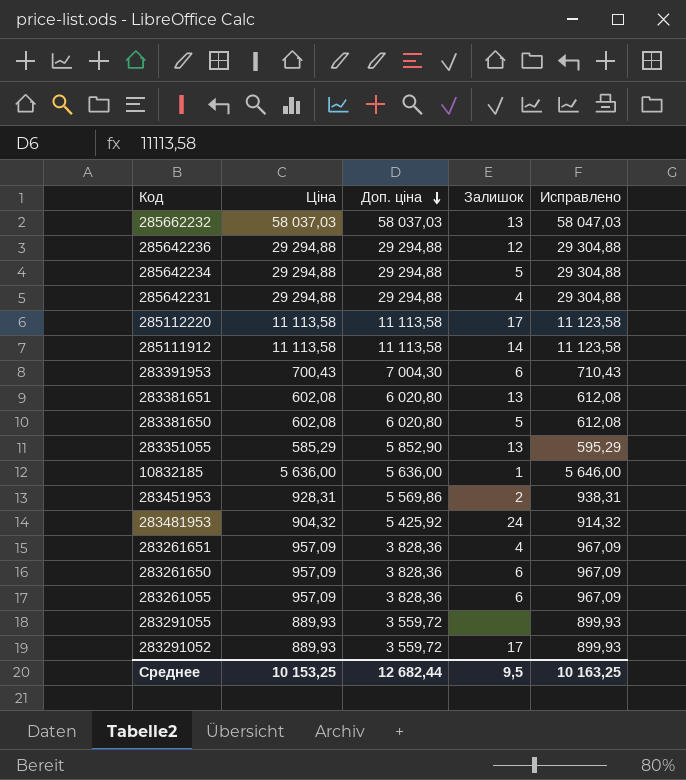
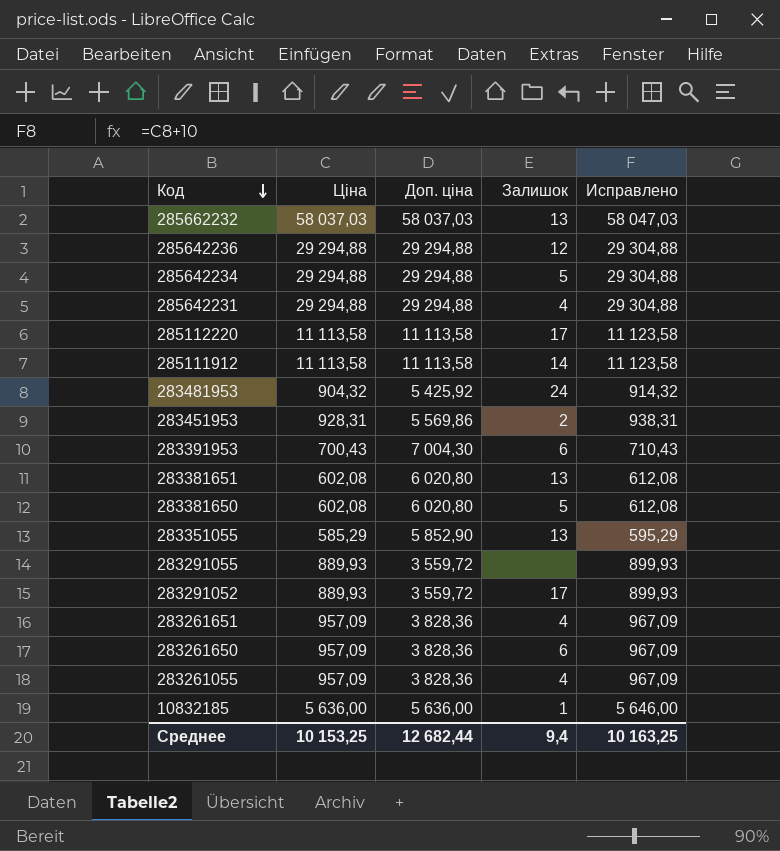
row order: Доп. ціна descending -> Код descending
283261055 | Залишок: 6 -> 4
Среднее | Залишок: 9,5 -> 9,4

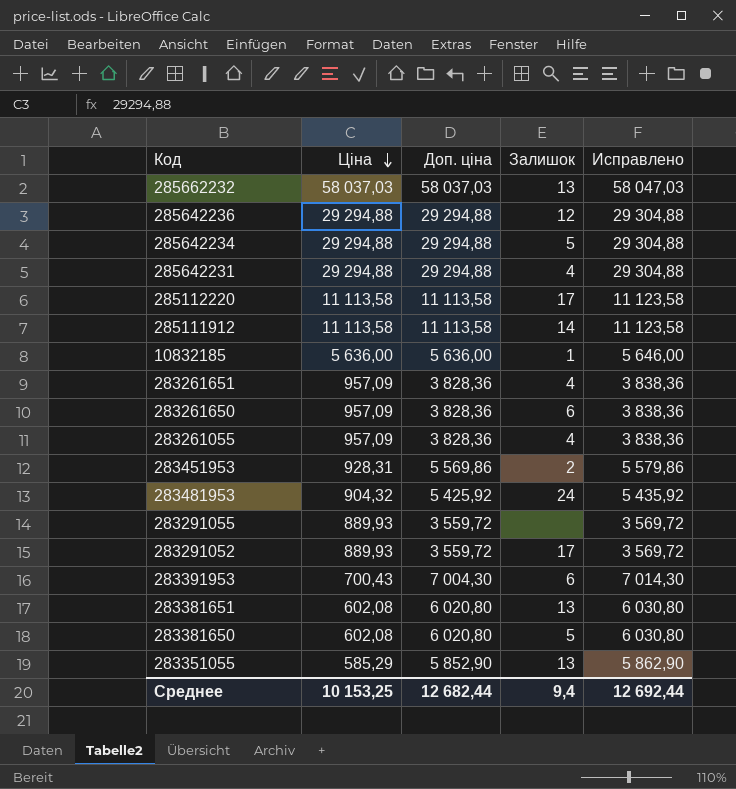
row order: Код descending -> Ціна descending
column Исправлено | formula: [Ціна] + 10 -> [Доп. ціна] + 10
Среднее | Исправлено: 10 163,25 -> 12 692,44

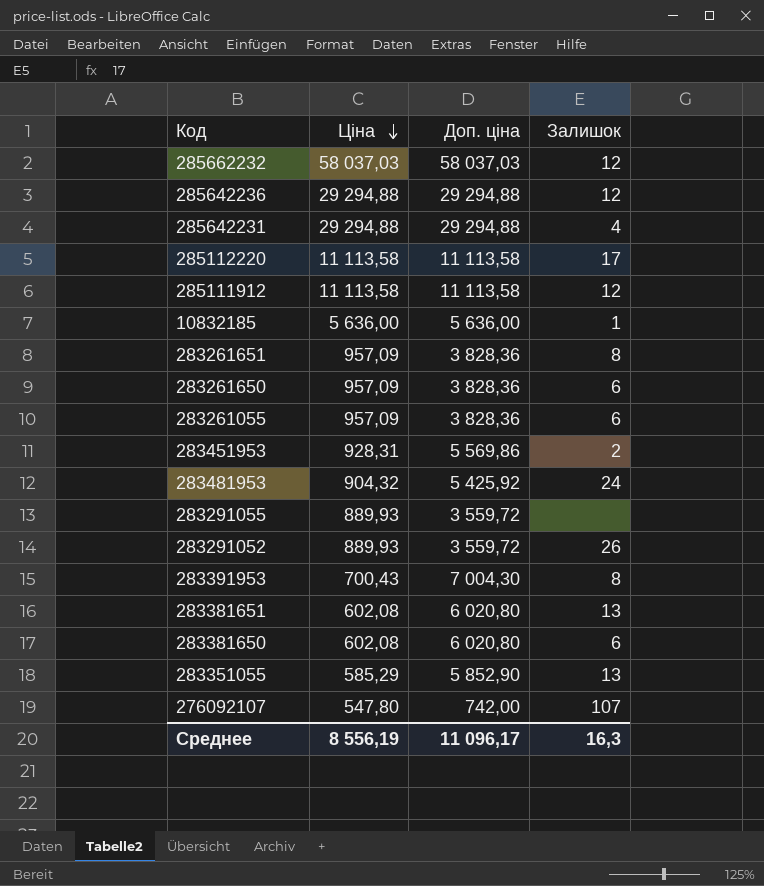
column Исправлено | formula: [Доп. ціна] + 10 -> none
row 285642234: 29 294,88 | 29 294,88 | 5 | 29 304,88 -> none
285662232 | Залишок: 13 -> 12
285111912 | Залишок: 14 -> 12
283261651 | Залишок: 4 -> 8
283261055 | Залишок: 4 -> 6
283291052 | Залишок: 17 -> 26
283391953 | Залишок: 6 -> 8
283381650 | Залишок: 5 -> 6
row 276092107: none -> 547,80 | 742,00 | 107
Среднее | Ціна: 10 153,25 -> 8 556,19
Среднее | Доп. ціна: 12 682,44 -> 11 096,17
Среднее | Залишок: 9,4 -> 16,3

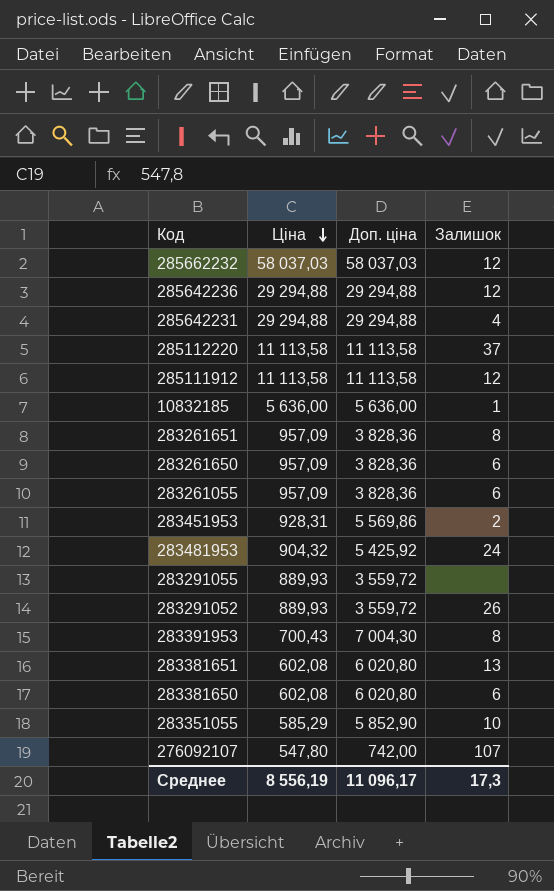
285112220 | Залишок: 17 -> 37
283351055 | Залишок: 13 -> 10
Среднее | Залишок: 16,3 -> 17,3

